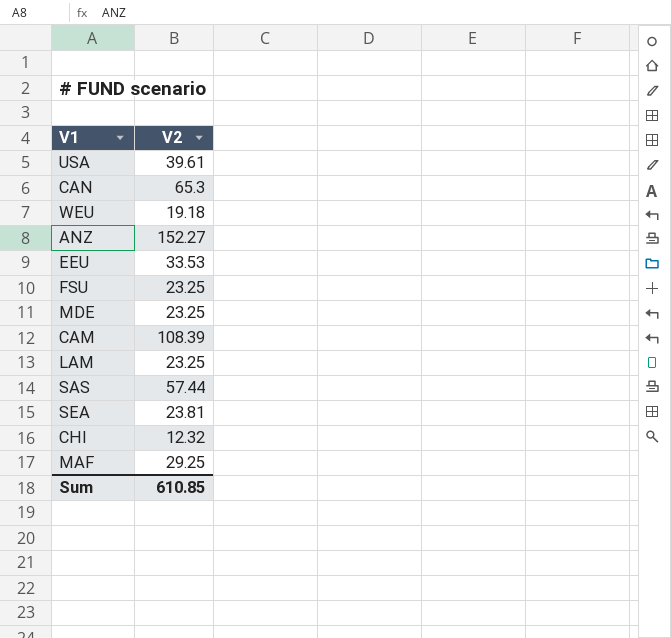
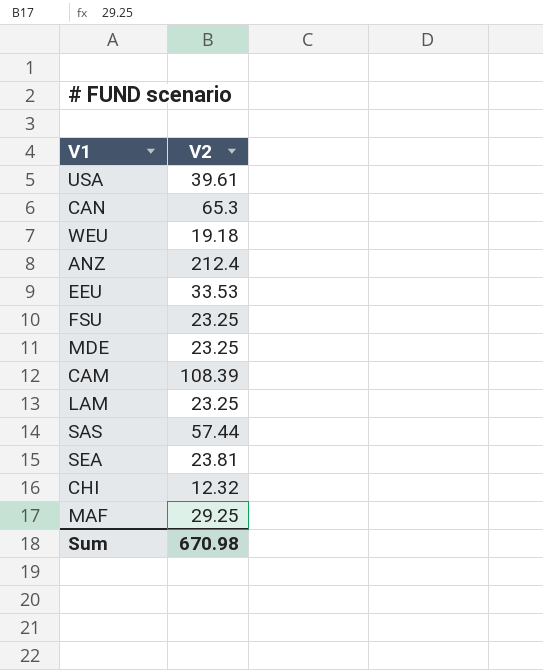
ANZ | V2: 152.27 -> 212.4
Sum | V2: 610.85 -> 670.98

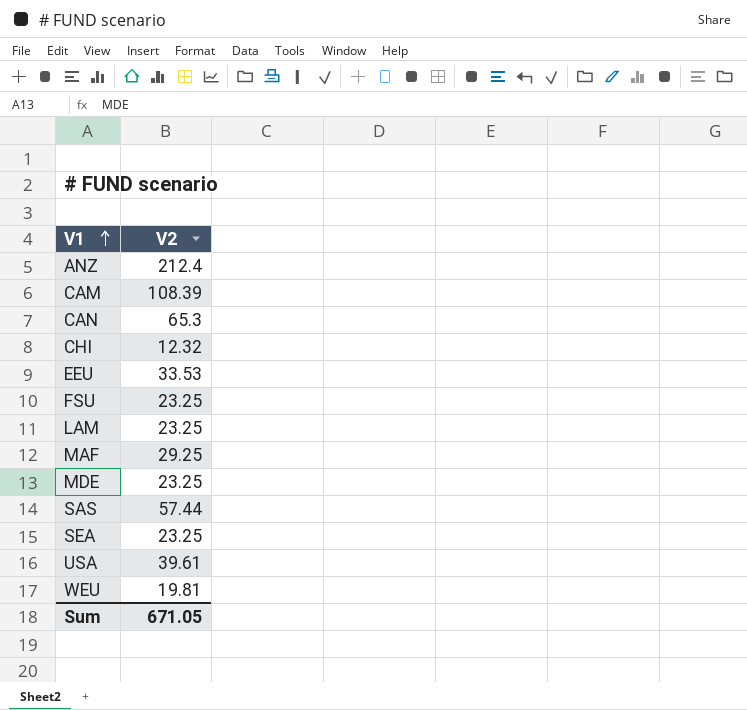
row order: none -> V1 ascending
SEA | V2: 23.81 -> 23.25
WEU | V2: 19.18 -> 19.81
Sum | V2: 670.98 -> 671.05

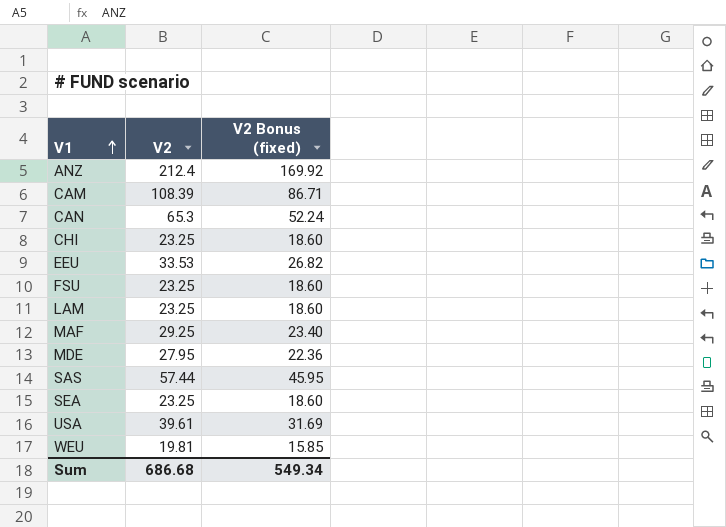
column V2 Bonus (fixed) | formula: none -> [V2] * 0.8
CHI | V2: 12.32 -> 23.25
MDE | V2: 23.25 -> 27.95
Sum | V2: 671.05 -> 686.68

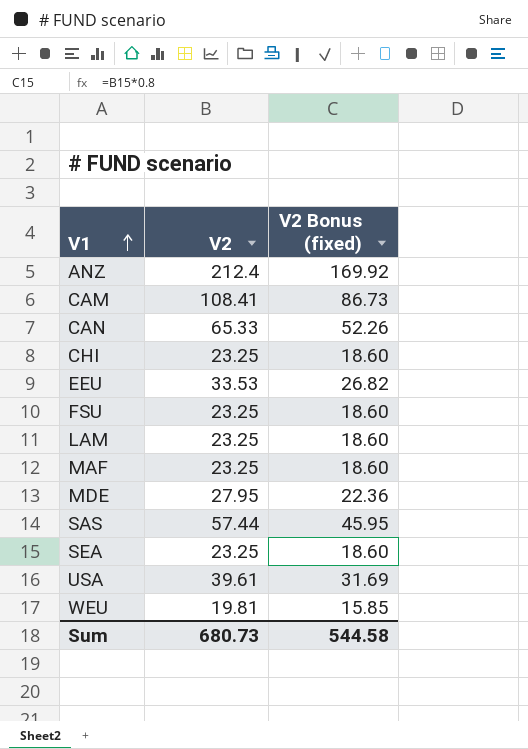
CAM | V2: 108.39 -> 108.41
CAM | V2 Bonus (fixed): 86.71 -> 86.73
CAN | V2: 65.3 -> 65.33
CAN | V2 Bonus (fixed): 52.24 -> 52.26
MAF | V2: 29.25 -> 23.25
MAF | V2 Bonus (fixed): 23.40 -> 18.60
Sum | V2: 686.68 -> 680.73
Sum | V2 Bonus (fixed): 549.34 -> 544.58

